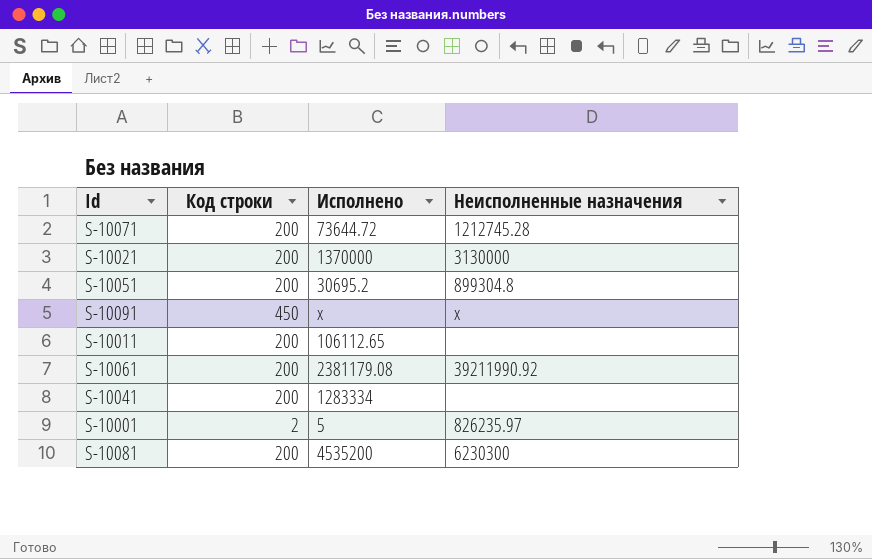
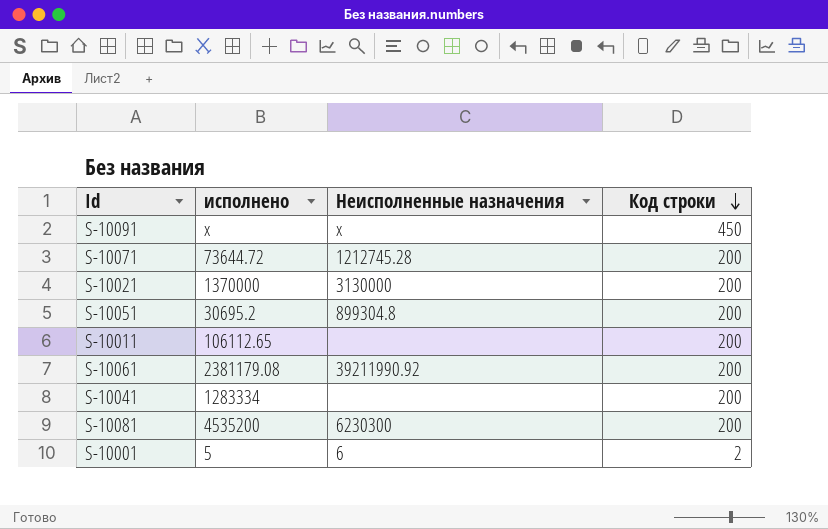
row order: none -> Код строки descending
column name: Исполнено -> исполнено
column Код строки | position: 2 -> 4
S-10001 | Неисполненные назначения: 826235.97 -> 6

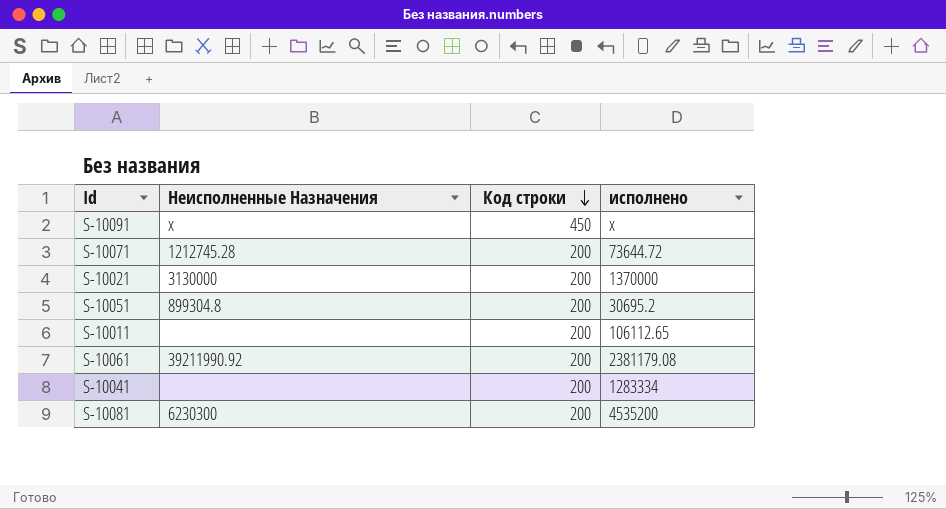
column name: Неисполненные назначения -> Неисполненные Назначения
column исполнено | position: 2 -> 4
row S-10001: 5 | 6 | 2 -> none

